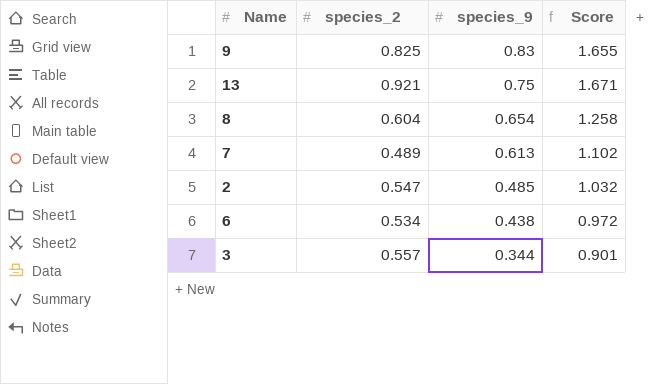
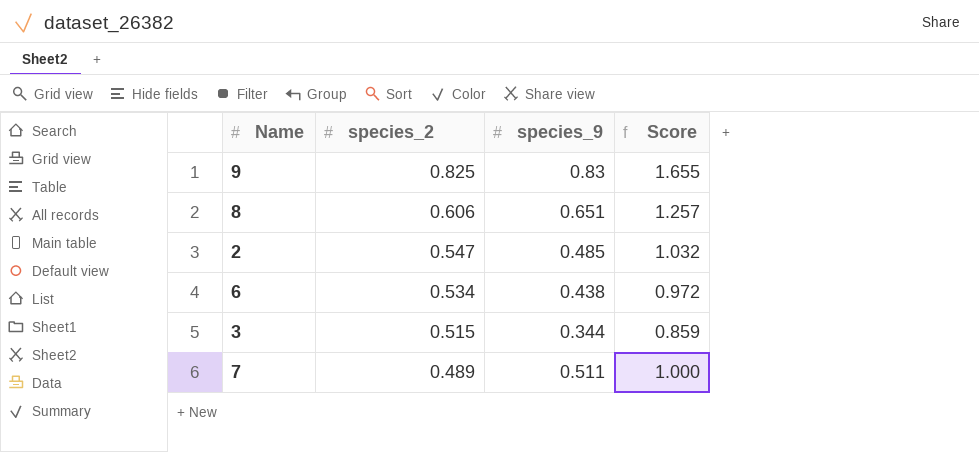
row order: species_9 descending -> species_2 descending
row 13: 0.921 | 0.75 | 1.671 -> none
8 | species_2: 0.604 -> 0.606
8 | species_9: 0.654 -> 0.651
8 | Score: 1.258 -> 1.257
3 | species_2: 0.557 -> 0.515
3 | Score: 0.901 -> 0.859
7 | species_9: 0.613 -> 0.511
7 | Score: 1.102 -> 1.000

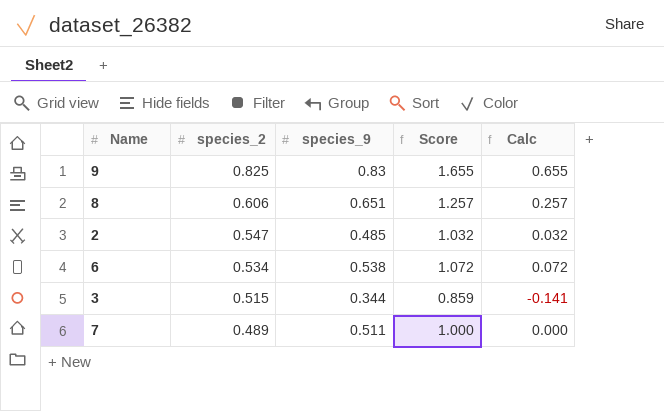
column Calc | formula: none -> [Score] - 1
6 | species_9: 0.438 -> 0.538
6 | Score: 0.972 -> 1.072

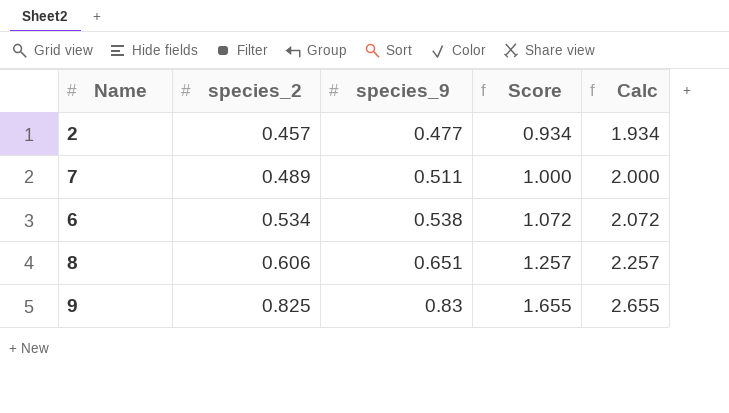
row order: species_2 descending -> species_2 ascending
column Calc | formula: [Score] - 1 -> [Score] + 1
row 3: 0.515 | 0.344 | 0.859 | -0.141 -> none
2 | species_2: 0.547 -> 0.457
2 | species_9: 0.485 -> 0.477
2 | Score: 1.032 -> 0.934

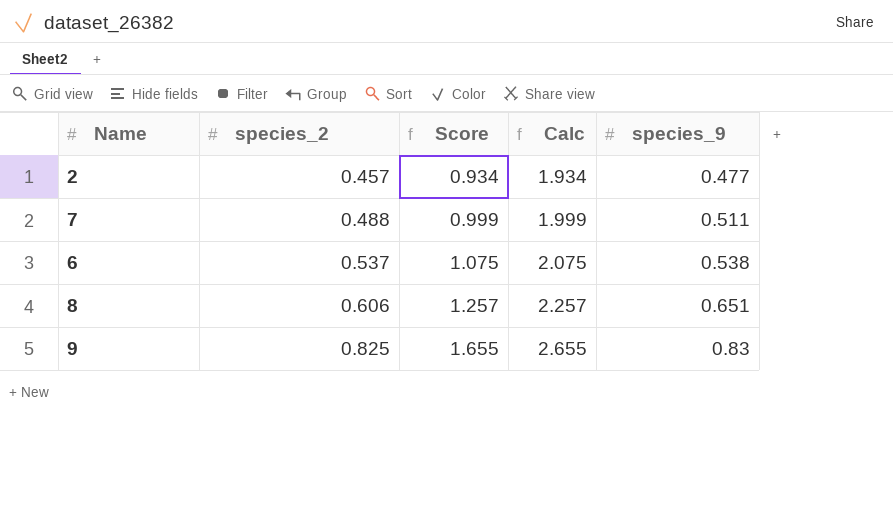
column species_9 | position: 3 -> 5
7 | species_2: 0.489 -> 0.488
7 | Score: 1.000 -> 0.999
7 | Calc: 2.000 -> 1.999
6 | species_2: 0.534 -> 0.537
6 | Score: 1.072 -> 1.075
6 | Calc: 2.072 -> 2.075

